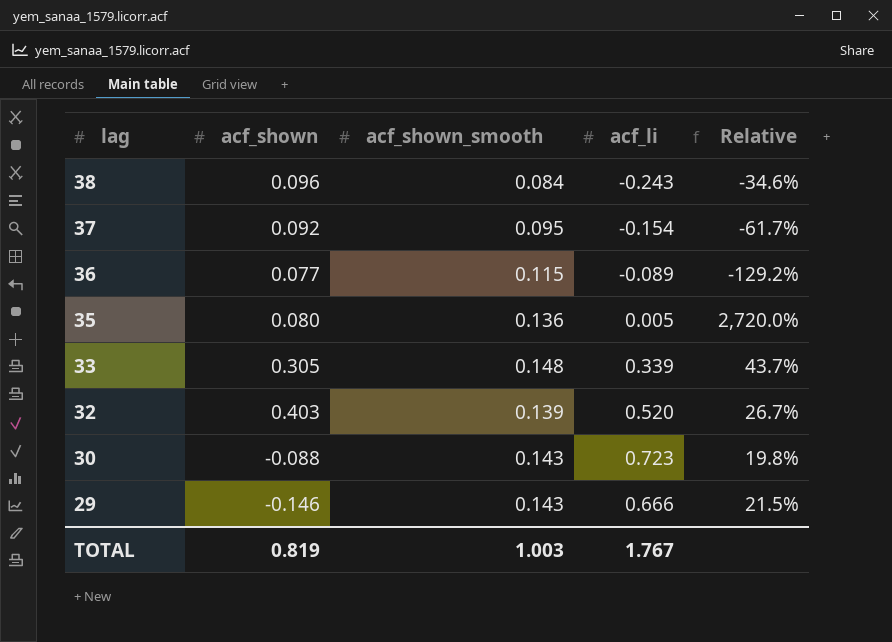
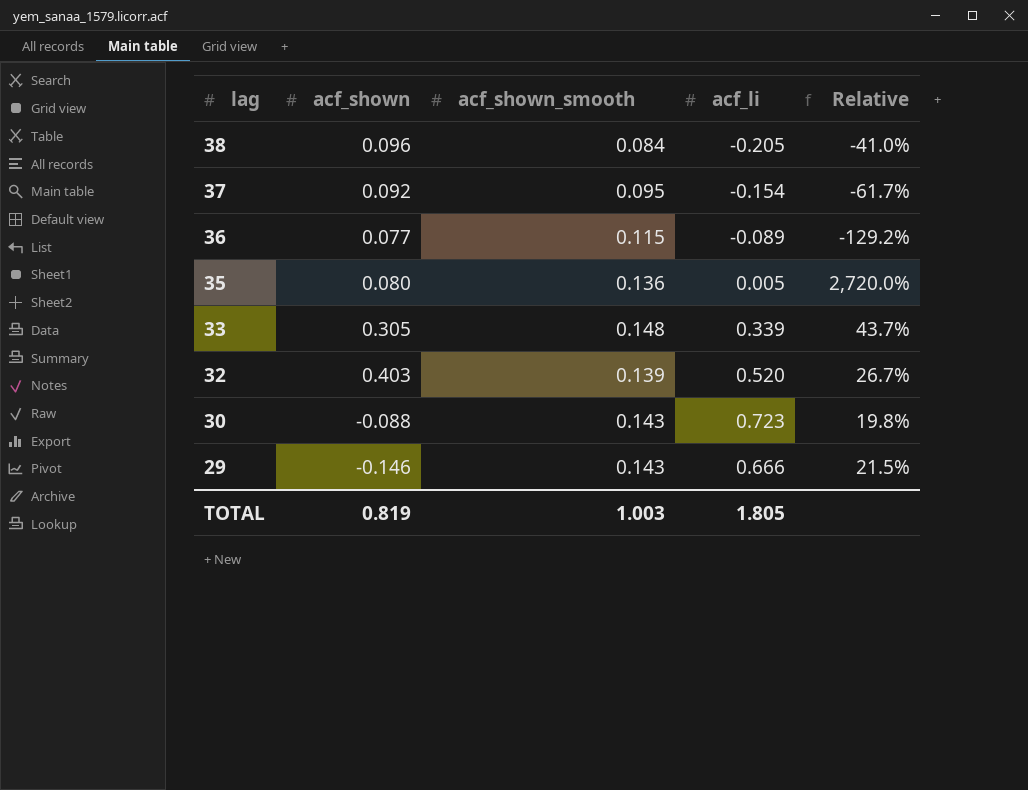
38 | acf_li: -0.243 -> -0.205
38 | Relative: -34.6% -> -41.0%
TOTAL | acf_li: 1.767 -> 1.805

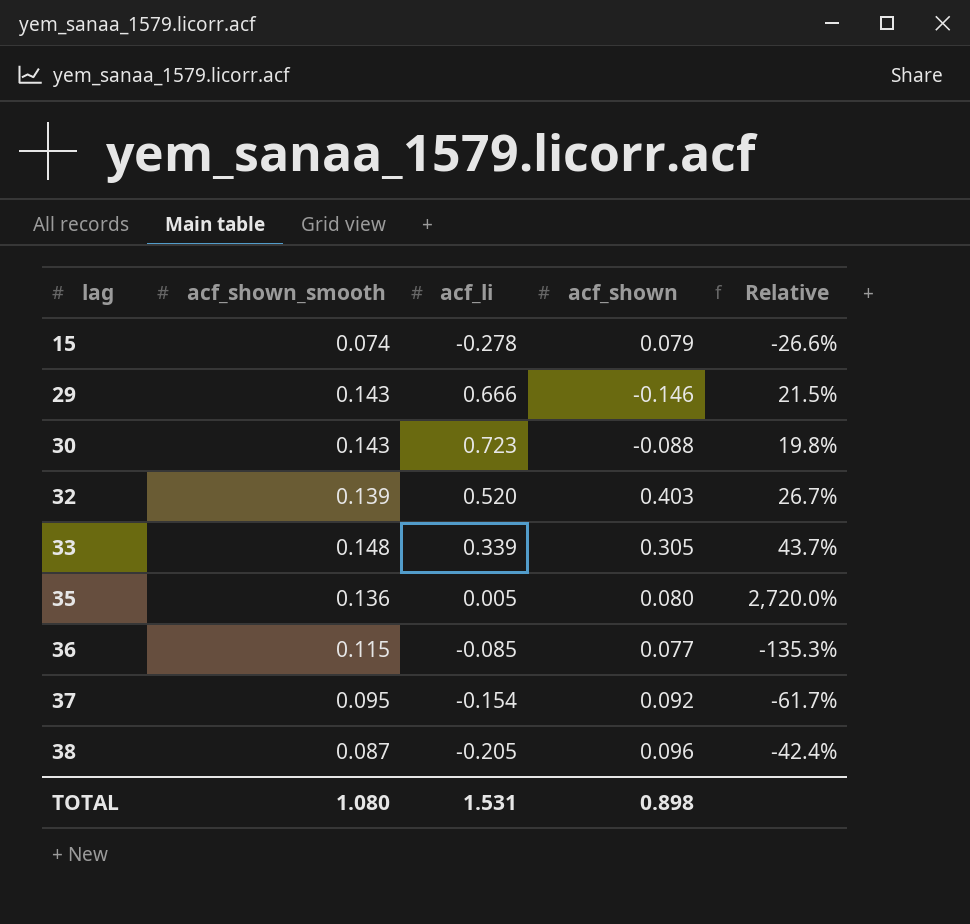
row order: lag descending -> lag ascending
column acf_shown | position: 2 -> 4
row 15: none -> 0.074 | -0.278 | 0.079 | -26.6%
36 | acf_li: -0.089 -> -0.085
36 | Relative: -129.2% -> -135.3%
38 | acf_shown_smooth: 0.084 -> 0.087
38 | Relative: -41.0% -> -42.4%
TOTAL | acf_shown_smooth: 1.003 -> 1.080
TOTAL | acf_li: 1.805 -> 1.531
TOTAL | acf_shown: 0.819 -> 0.898

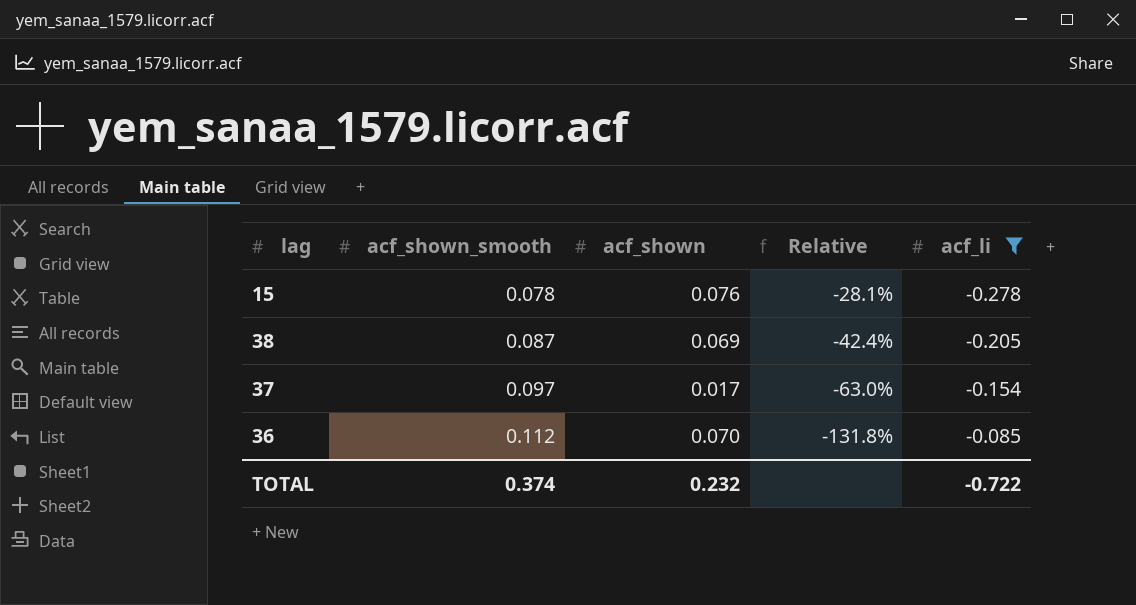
filter: none -> acf_li <= -0.085
row order: lag ascending -> acf_shown_smooth ascending
column acf_li | position: 3 -> 5
15 | acf_shown_smooth: 0.074 -> 0.078
15 | acf_shown: 0.079 -> 0.076
15 | Relative: -26.6% -> -28.1%
38 | acf_shown: 0.096 -> 0.069
37 | acf_shown_smooth: 0.095 -> 0.097
37 | acf_shown: 0.092 -> 0.017
37 | Relative: -61.7% -> -63.0%
36 | acf_shown_smooth: 0.115 -> 0.112
36 | acf_shown: 0.077 -> 0.070
36 | Relative: -135.3% -> -131.8%
TOTAL | acf_shown_smooth: 1.080 -> 0.374
TOTAL | acf_shown: 0.898 -> 0.232
TOTAL | acf_li: 1.531 -> -0.722

